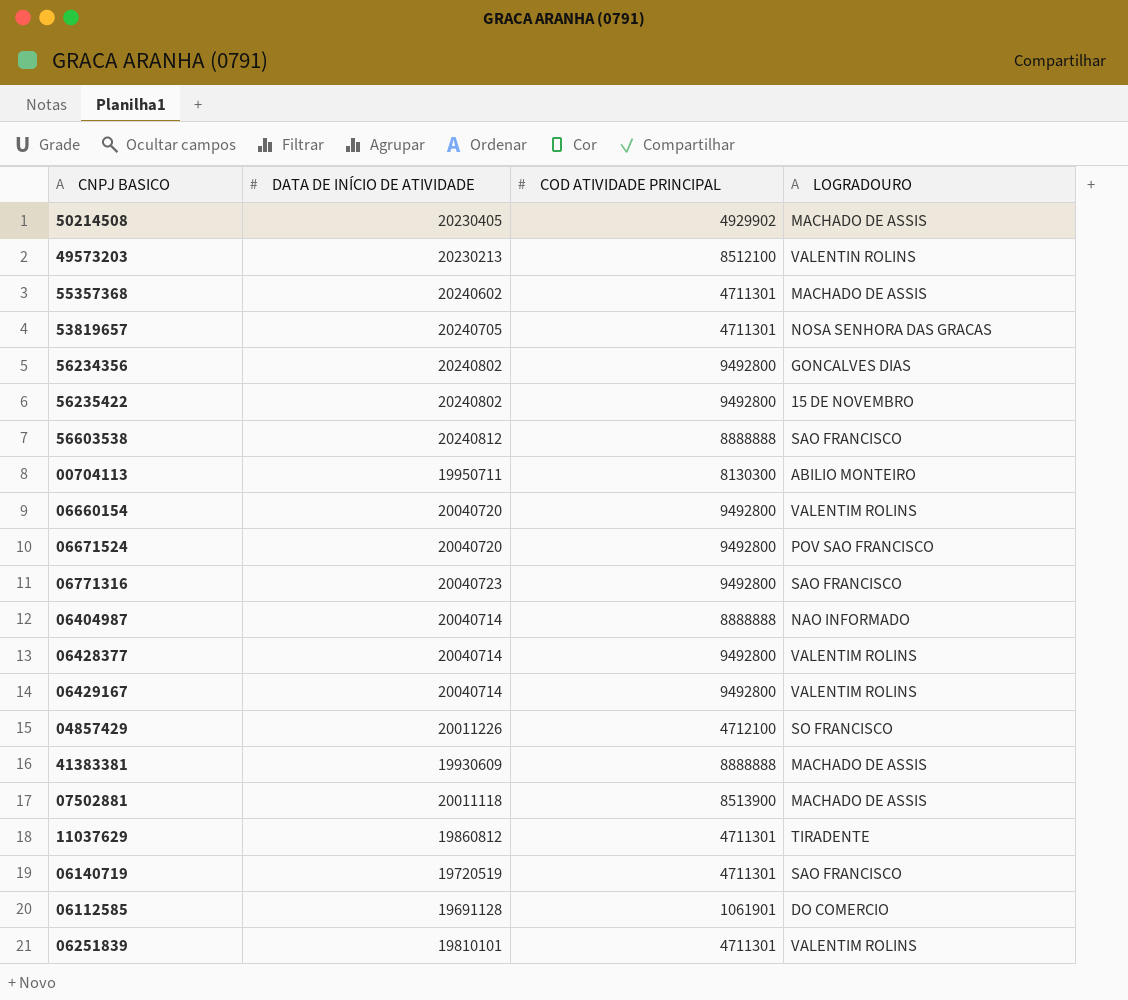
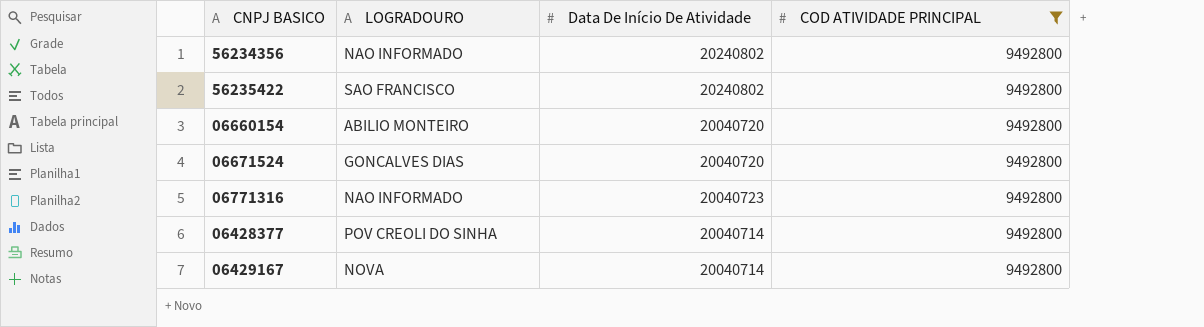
filter: none -> COD ATIVIDADE PRINCIPAL = 9492800
column LOGRADOURO | position: 4 -> 2
column name: DATA DE INÍCIO DE ATIVIDADE -> Data De Início De Atividade
56234356 | LOGRADOURO: GONCALVES DIAS -> NAO INFORMADO
56235422 | LOGRADOURO: 15 DE NOVEMBRO -> SAO FRANCISCO
06660154 | LOGRADOURO: VALENTIM ROLINS -> ABILIO MONTEIRO
06671524 | LOGRADOURO: POV SAO FRANCISCO -> GONCALVES DIAS
06771316 | LOGRADOURO: SAO FRANCISCO -> NAO INFORMADO
06428377 | LOGRADOURO: VALENTIM ROLINS -> POV CREOLI DO SINHA
06429167 | LOGRADOURO: VALENTIM ROLINS -> NOVA

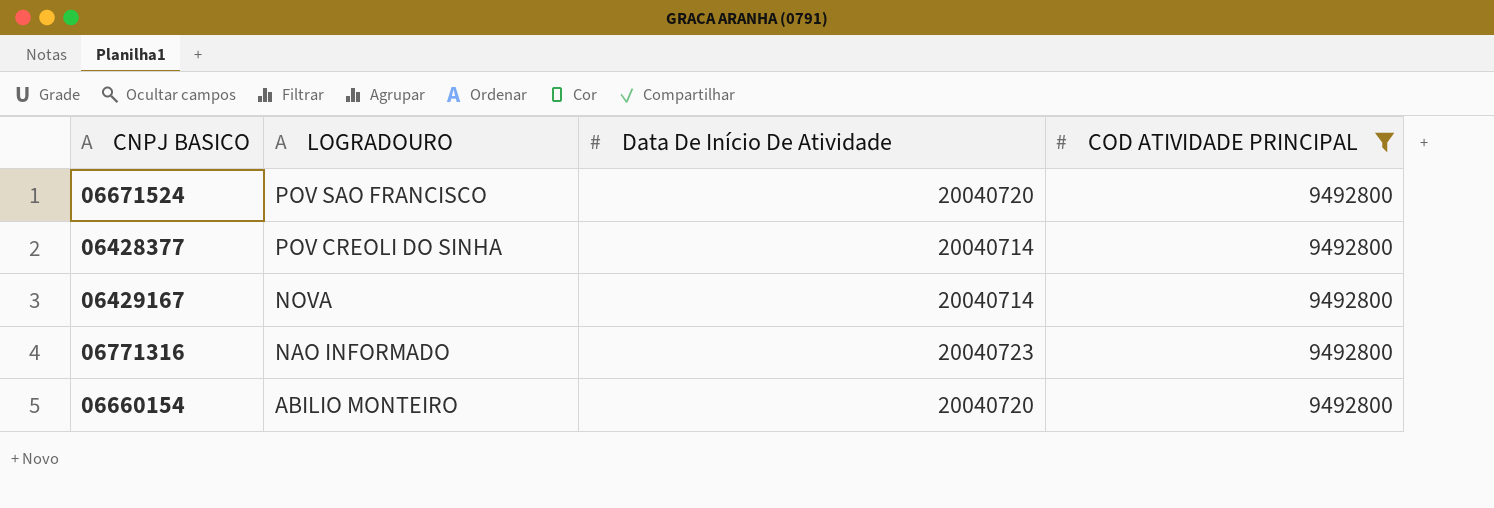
row order: none -> LOGRADOURO descending
row 56234356: NAO INFORMADO | 20240802 | 9492800 -> none
row 56235422: SAO FRANCISCO | 20240802 | 9492800 -> none
06671524 | LOGRADOURO: GONCALVES DIAS -> POV SAO FRANCISCO

